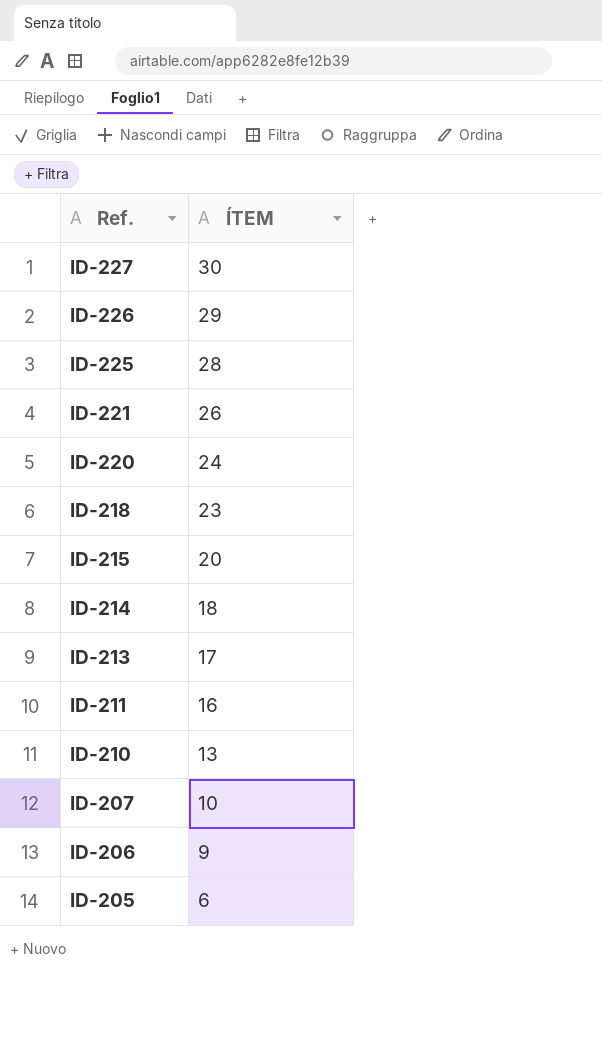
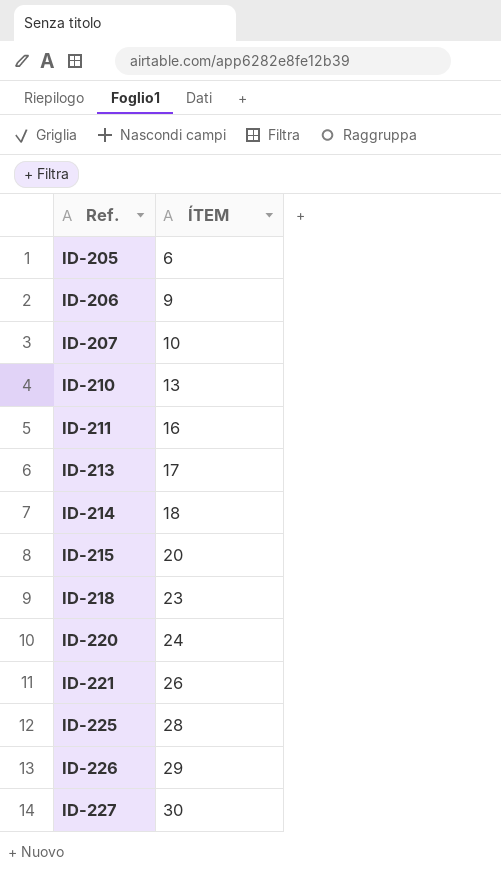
row order: Ref. descending -> Ref. ascending

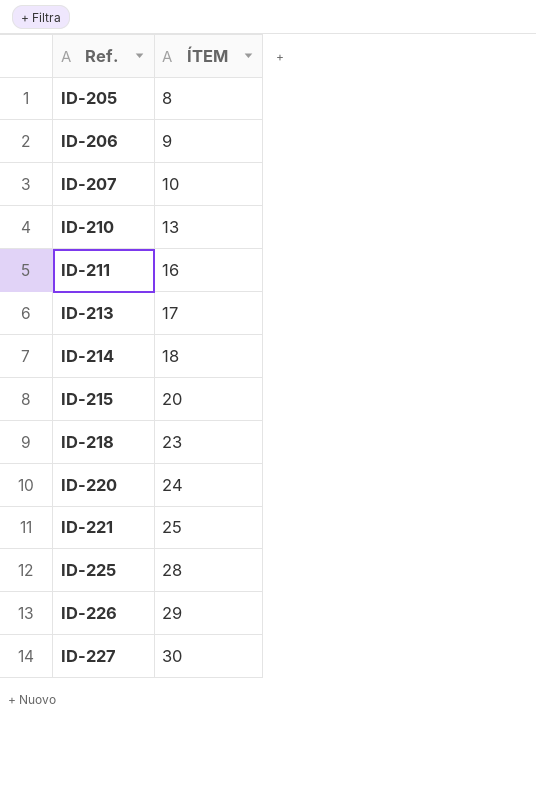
ID-205 | ÍTEM: 6 -> 8
ID-221 | ÍTEM: 26 -> 25

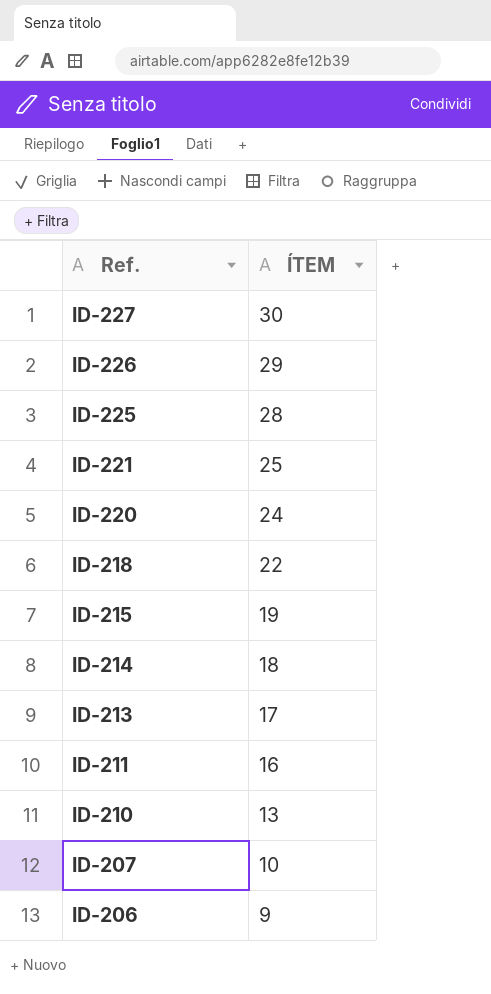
row order: Ref. ascending -> Ref. descending
row ID-205: 8 -> none
ID-218 | ÍTEM: 23 -> 22
ID-215 | ÍTEM: 20 -> 19

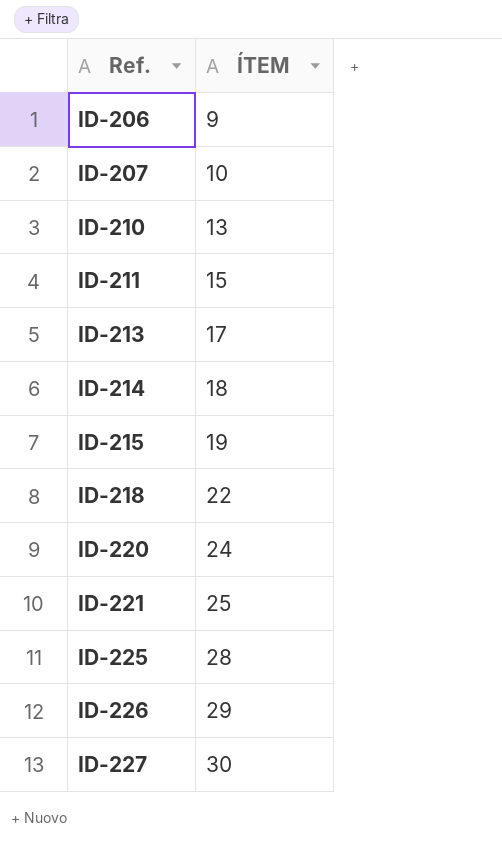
row order: Ref. descending -> Ref. ascending
ID-211 | ÍTEM: 16 -> 15

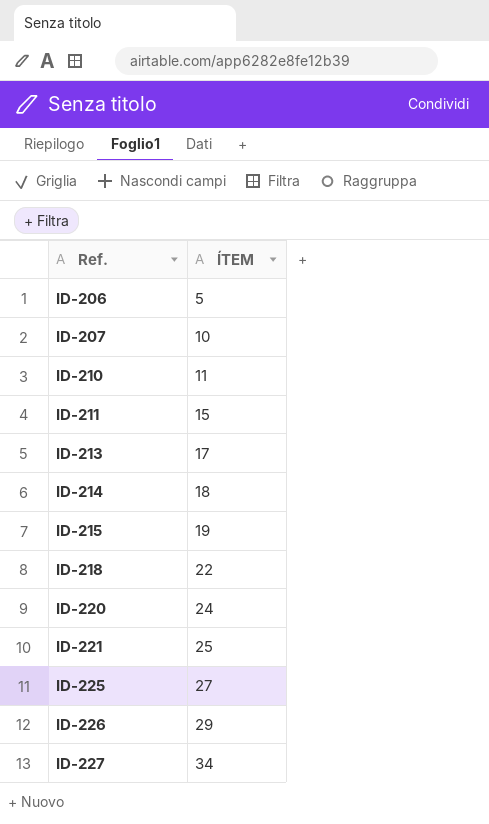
ID-206 | ÍTEM: 9 -> 5
ID-210 | ÍTEM: 13 -> 11
ID-225 | ÍTEM: 28 -> 27
ID-227 | ÍTEM: 30 -> 34

